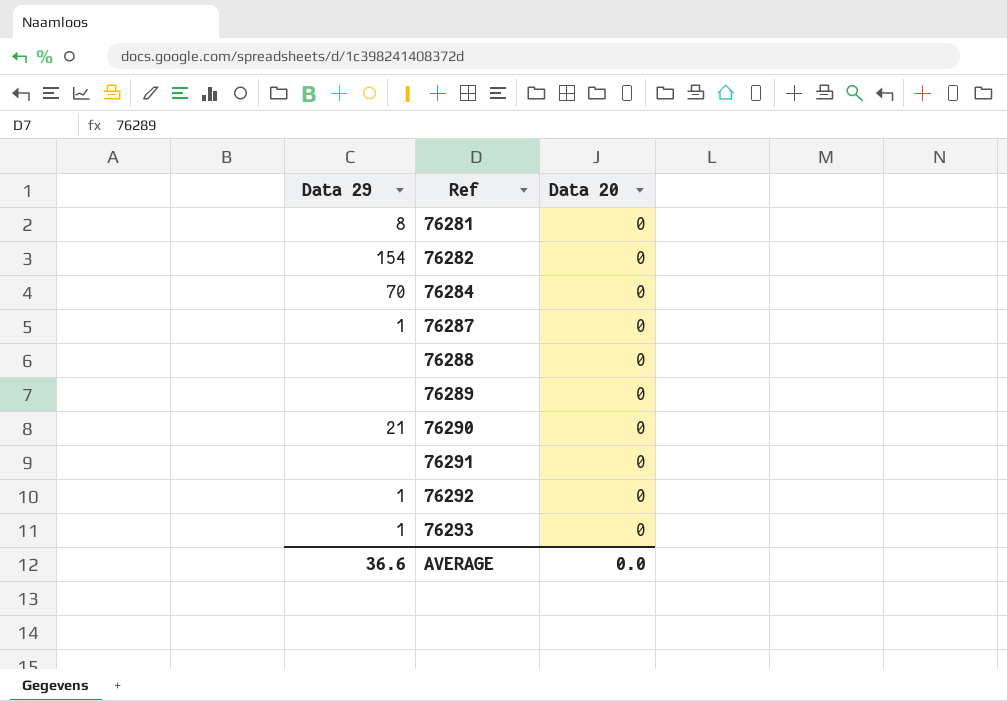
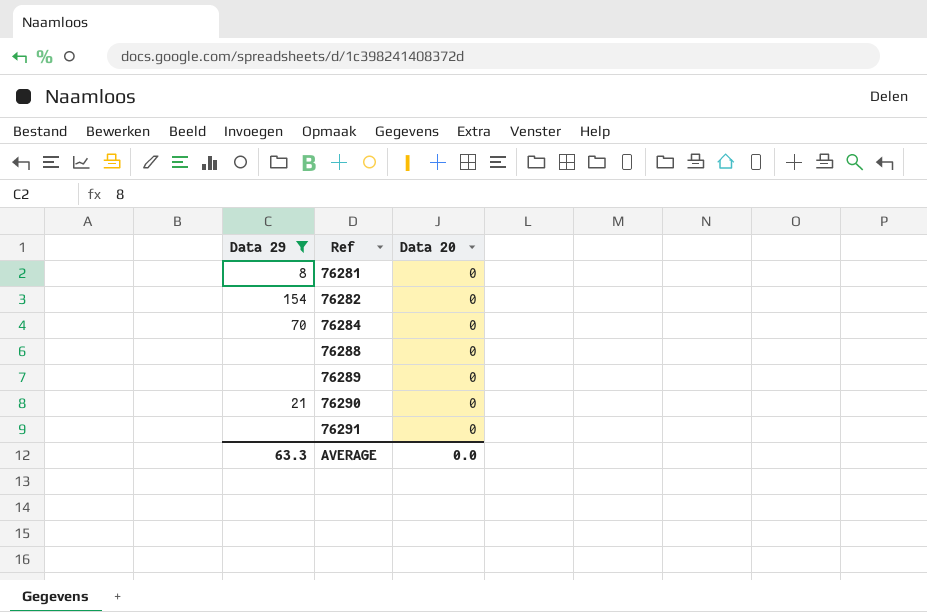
filter: none -> Data 29 != 1
AVERAGE | Data 29: 36.6 -> 63.3

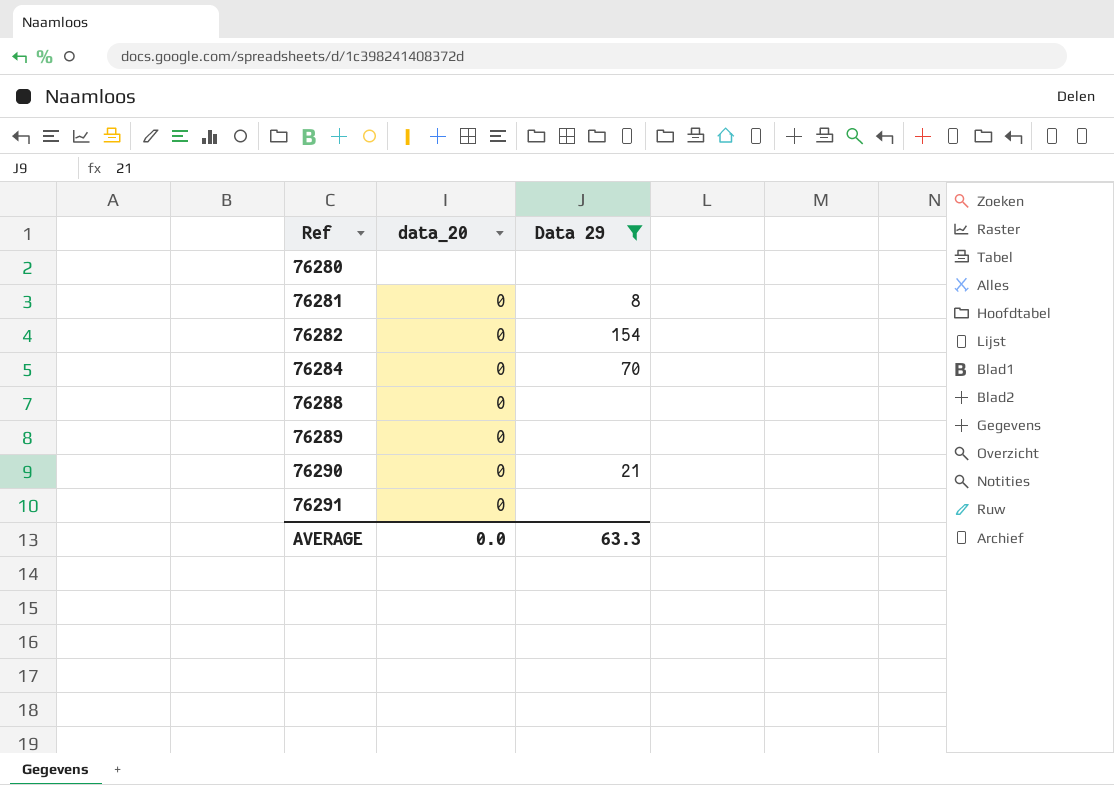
column name: Data 20 -> data_20
column Data 29 | position: 1 -> 3
row 76280: none -> none | none

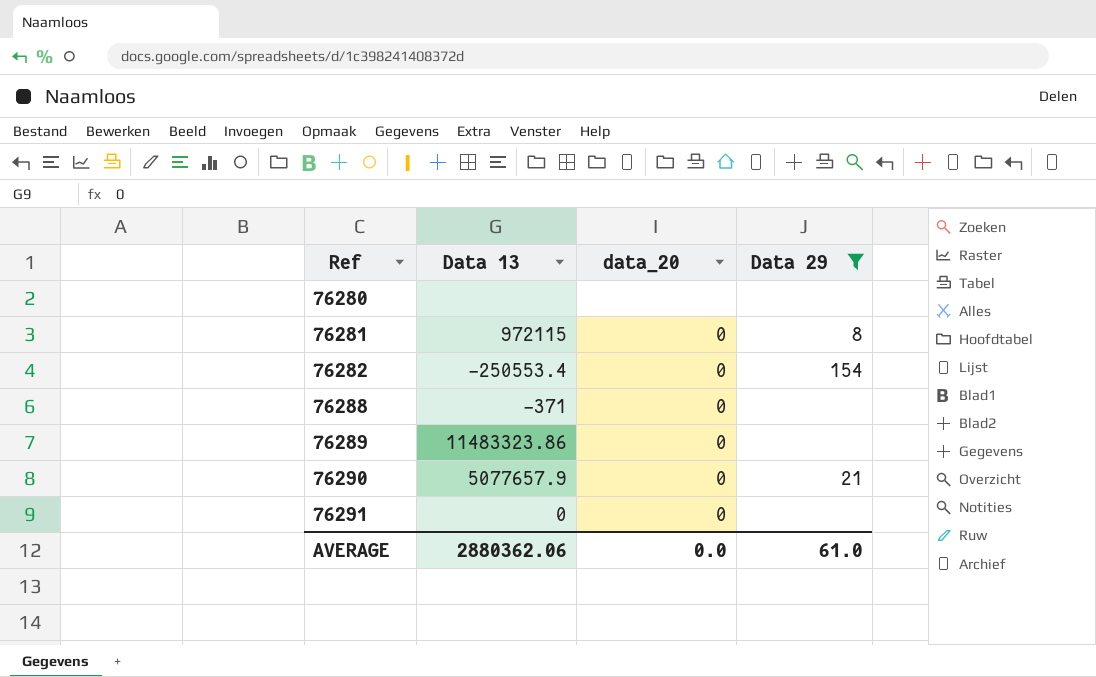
column Data 13 | position: none -> 2
row 76284: 0 | 70 -> none
AVERAGE | Data 29: 63.3 -> 61.0

